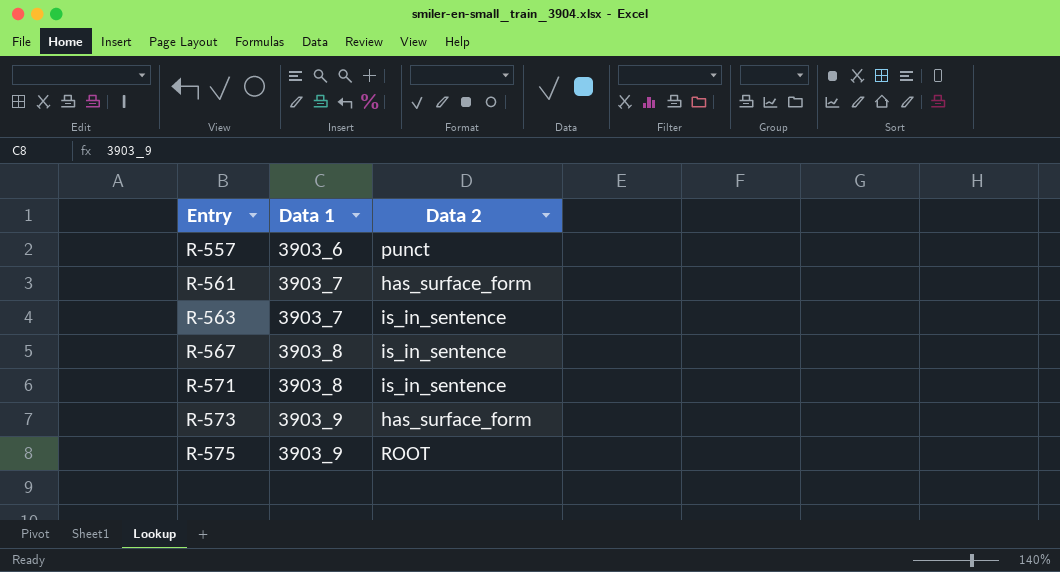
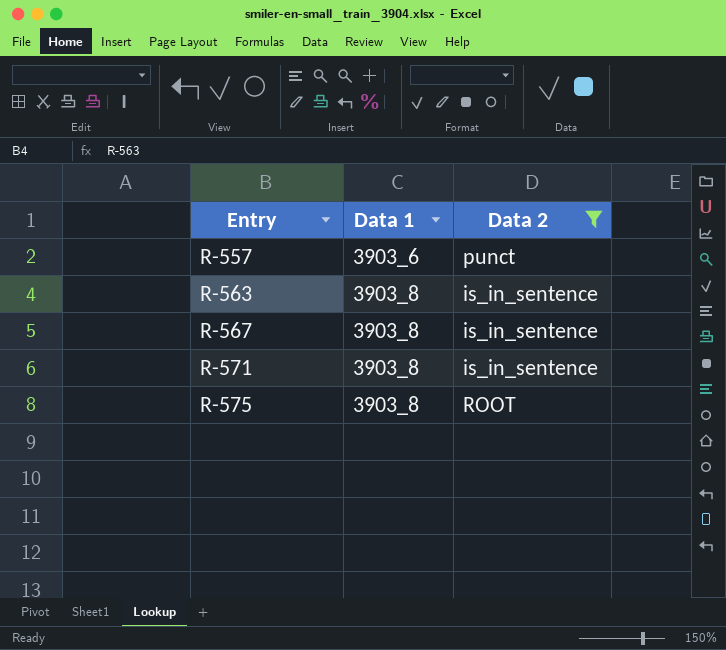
filter: none -> Data 2 != has_surface_form
R-563 | Data 1: 3903_7 -> 3903_8
R-575 | Data 1: 3903_9 -> 3903_8

